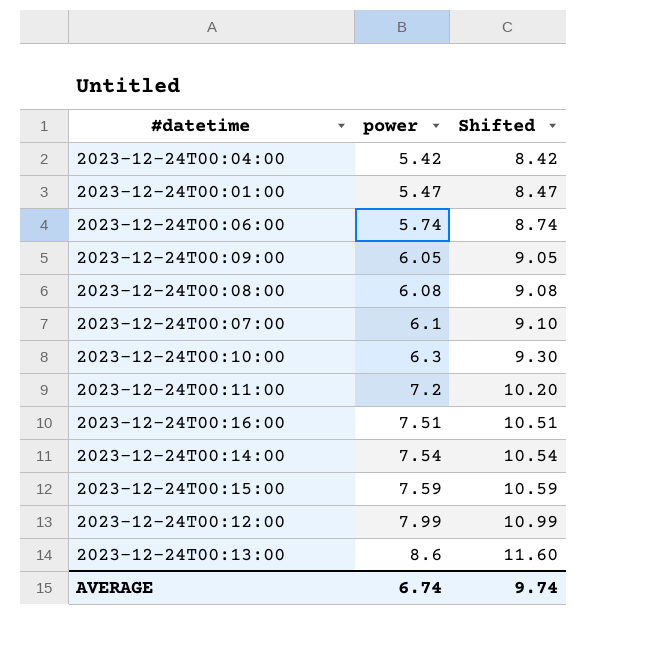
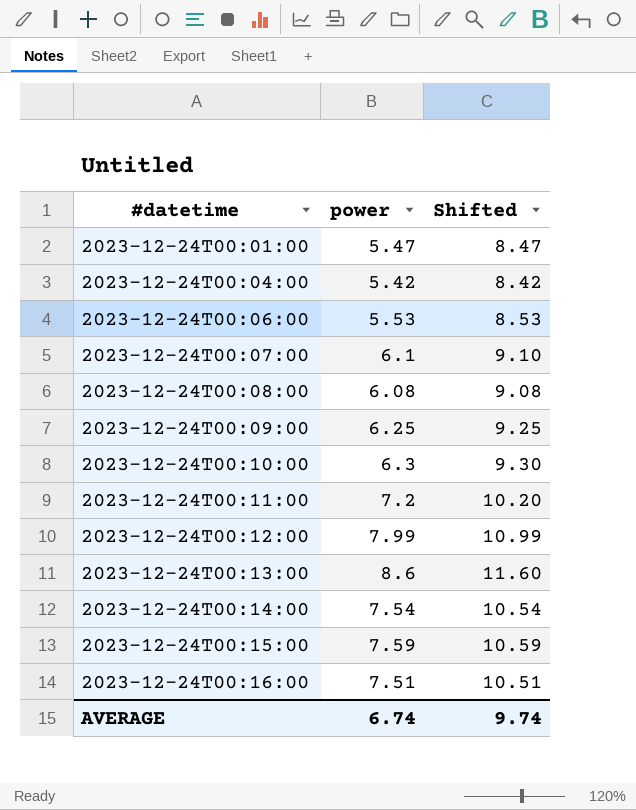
row order: power ascending -> #datetime ascending
2023-12-24T00:06:00 | power: 5.74 -> 5.53
2023-12-24T00:06:00 | Shifted: 8.74 -> 8.53
2023-12-24T00:09:00 | power: 6.05 -> 6.25
2023-12-24T00:09:00 | Shifted: 9.05 -> 9.25

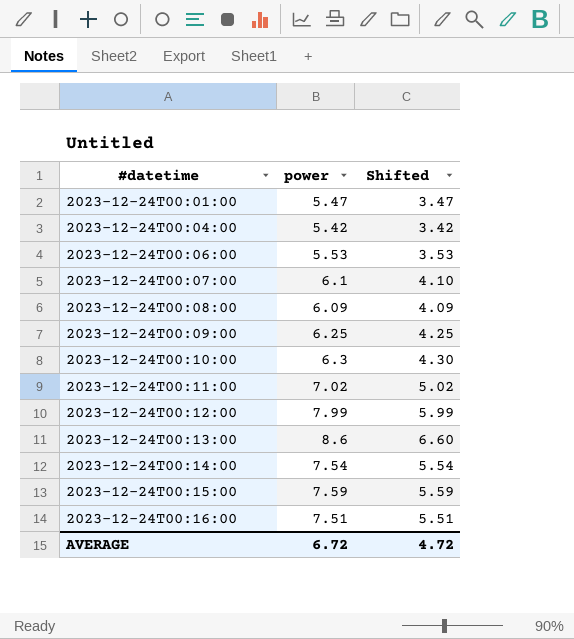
column Shifted | formula: [power] + 3 -> [power] - 2
2023-12-24T00:08:00 | power: 6.08 -> 6.09
2023-12-24T00:11:00 | power: 7.2 -> 7.02
AVERAGE | power: 6.74 -> 6.72
AVERAGE | Shifted: 9.74 -> 4.72

